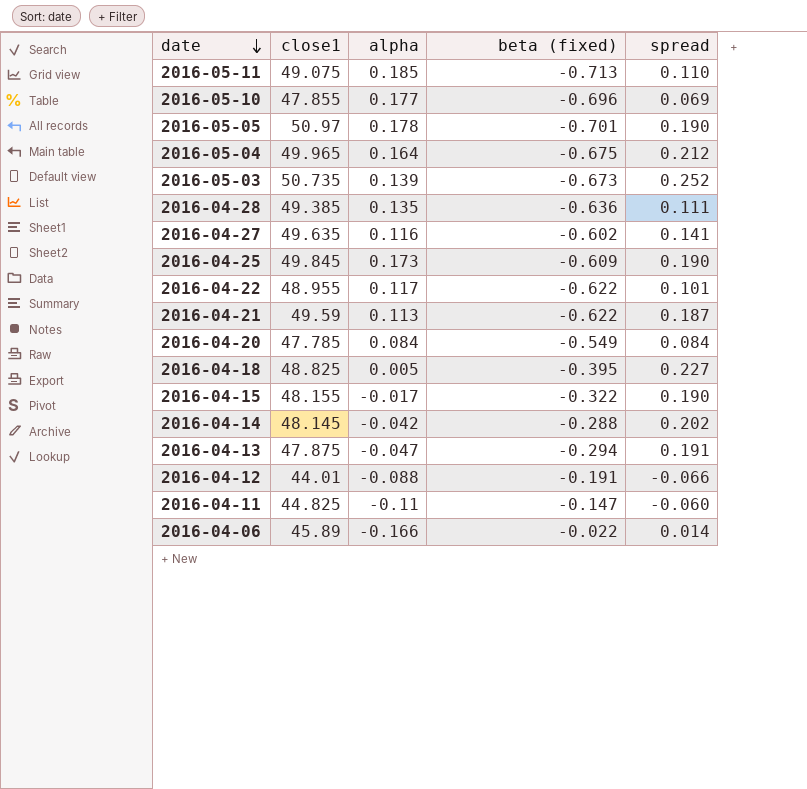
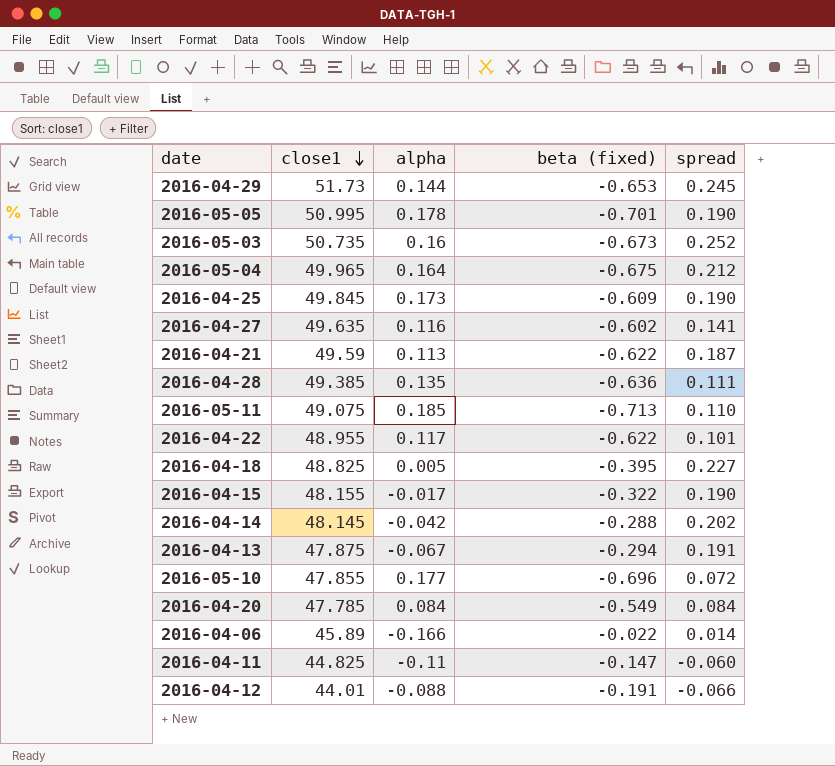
row order: date descending -> close1 descending
row 2016-04-29: none -> 51.73 | 0.144 | -0.653 | 0.245
2016-05-05 | close1: 50.97 -> 50.995
2016-05-03 | alpha: 0.139 -> 0.16
2016-04-13 | alpha: -0.047 -> -0.067
2016-05-10 | spread: 0.069 -> 0.072

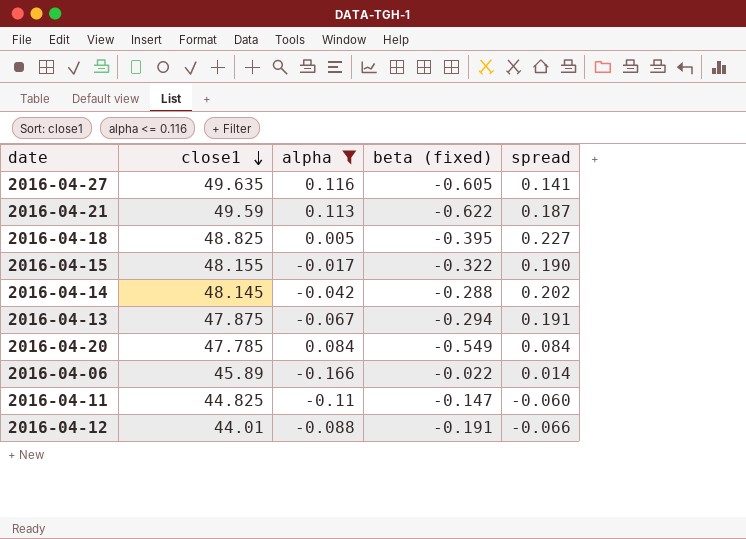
filter: none -> alpha <= 0.116
2016-04-27 | beta (fixed): -0.602 -> -0.605

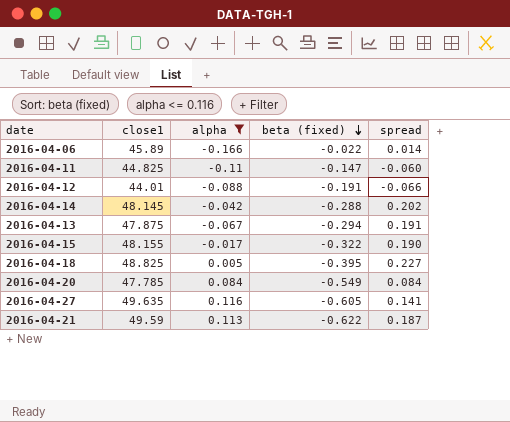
row order: close1 descending -> beta (fixed) descending

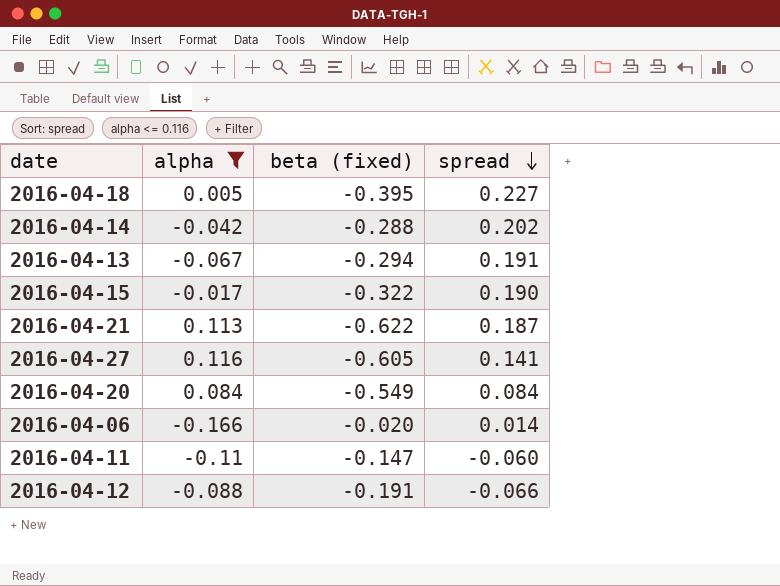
row order: beta (fixed) descending -> spread descending
column close1 | position: 2 -> none
2016-04-06 | beta (fixed): -0.022 -> -0.020

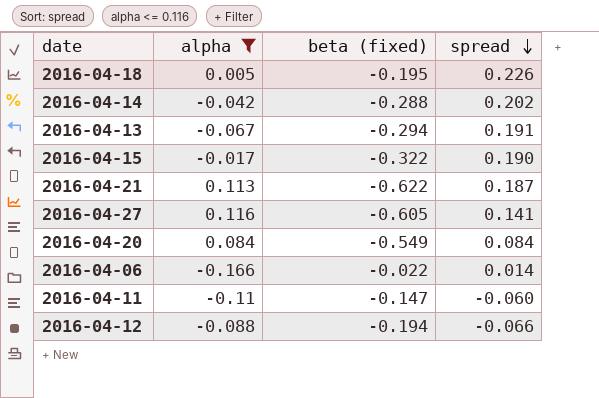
2016-04-18 | beta (fixed): -0.395 -> -0.195
2016-04-18 | spread: 0.227 -> 0.226
2016-04-06 | beta (fixed): -0.020 -> -0.022
2016-04-12 | beta (fixed): -0.191 -> -0.194

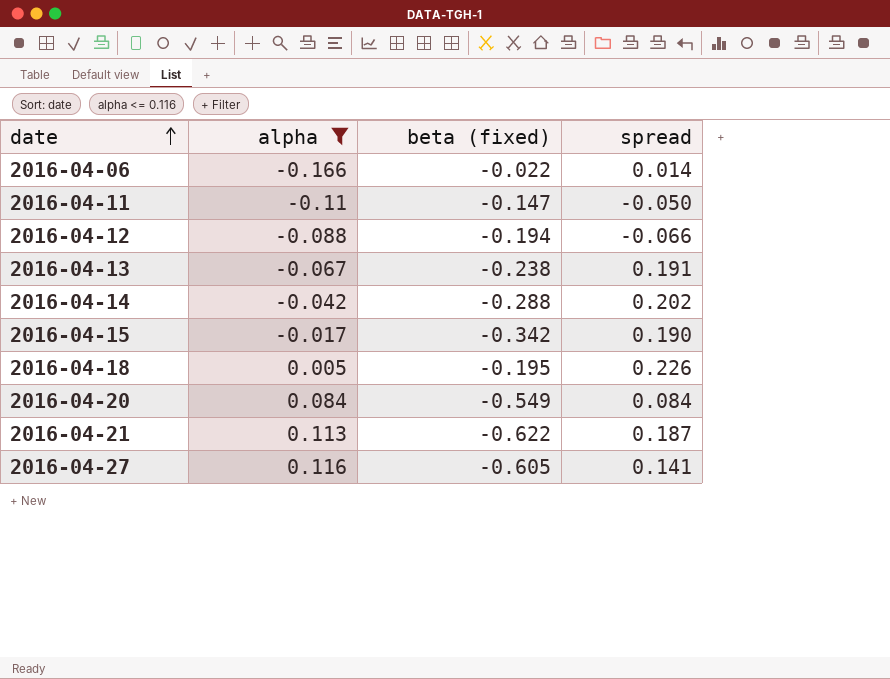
row order: spread descending -> date ascending
2016-04-11 | spread: -0.060 -> -0.050
2016-04-13 | beta (fixed): -0.294 -> -0.238
2016-04-15 | beta (fixed): -0.322 -> -0.342

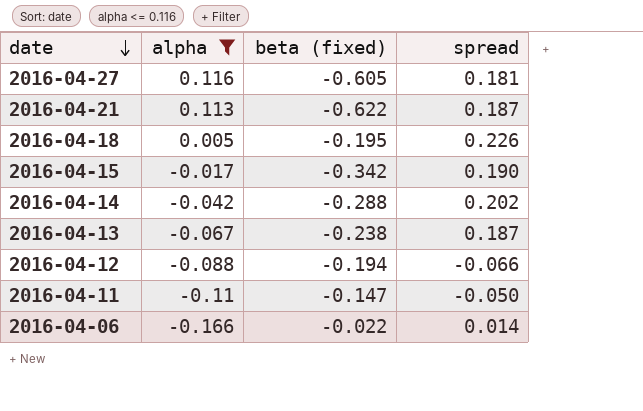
row order: date ascending -> date descending
row 2016-04-20: 0.084 | -0.549 | 0.084 -> none
2016-04-27 | spread: 0.141 -> 0.181
2016-04-13 | spread: 0.191 -> 0.187

